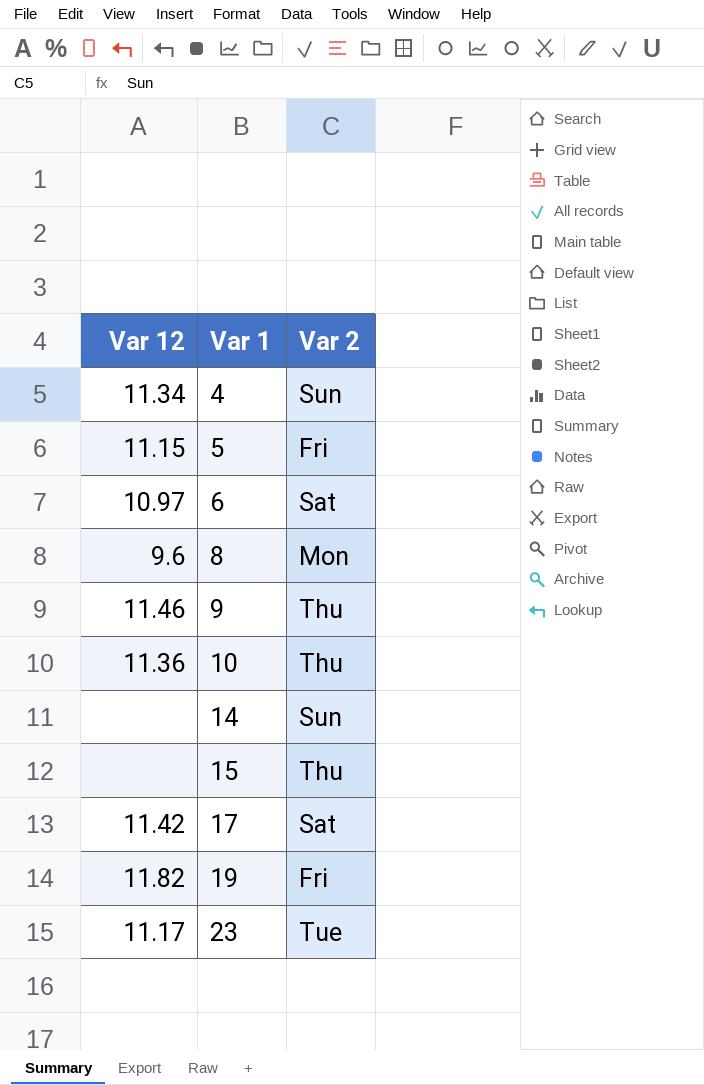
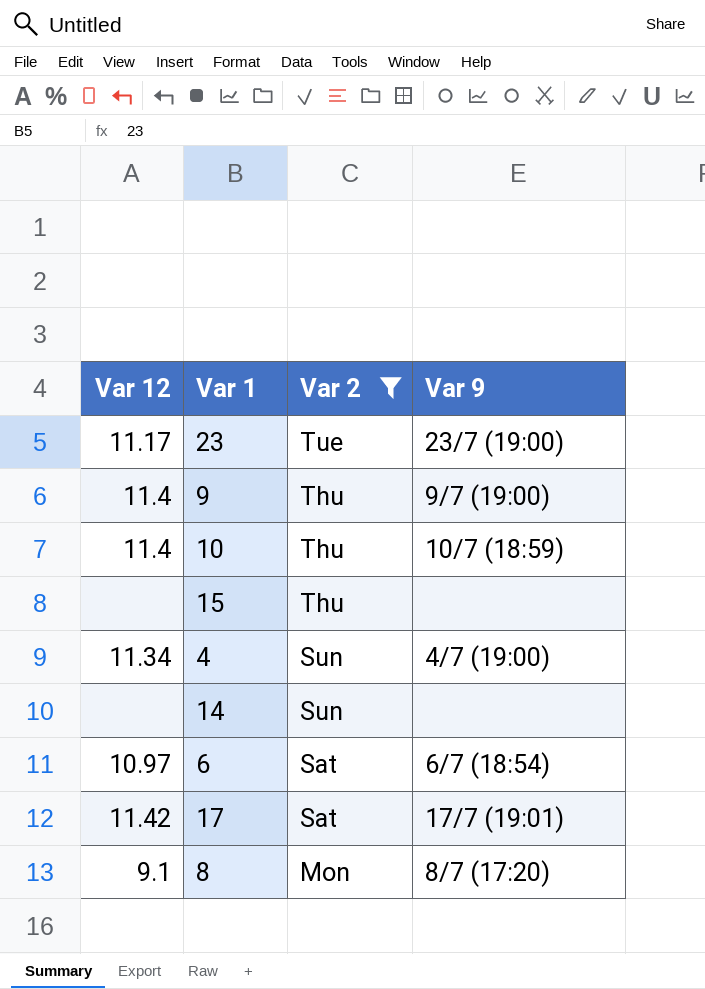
filter: none -> Var 2 != Fri
row order: Var 1 ascending -> Var 2 descending
column Var 9 | position: none -> 4
9 | Var 12: 11.46 -> 11.4
10 | Var 12: 11.36 -> 11.4
8 | Var 12: 9.6 -> 9.1

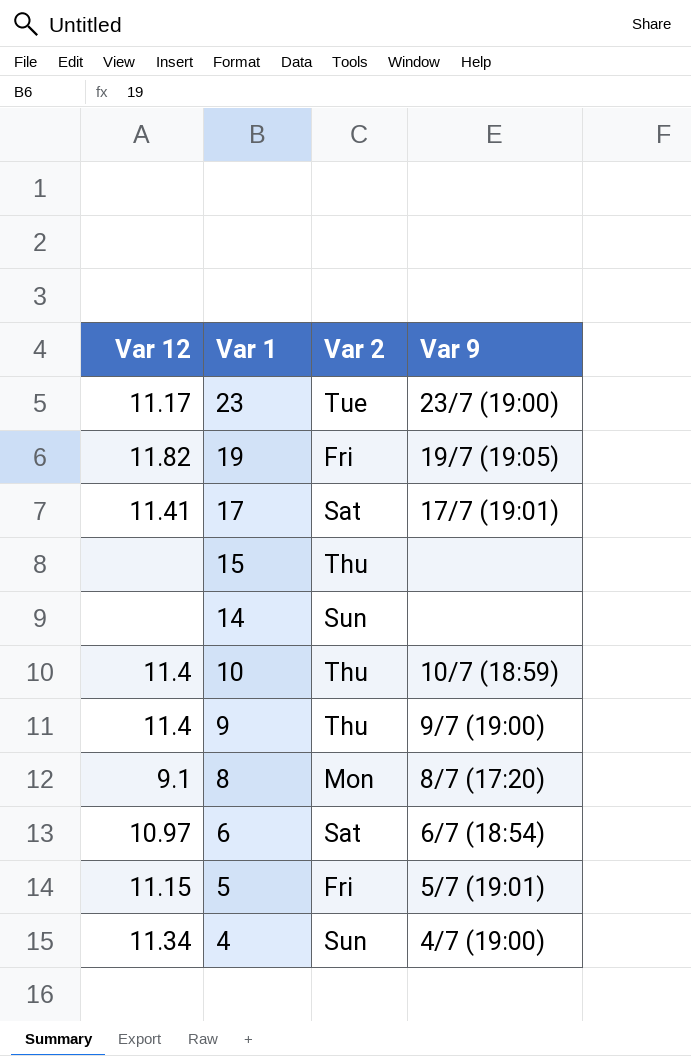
filter: Var 2 != Fri -> none
row order: Var 2 descending -> Var 1 descending
17 | Var 12: 11.42 -> 11.41

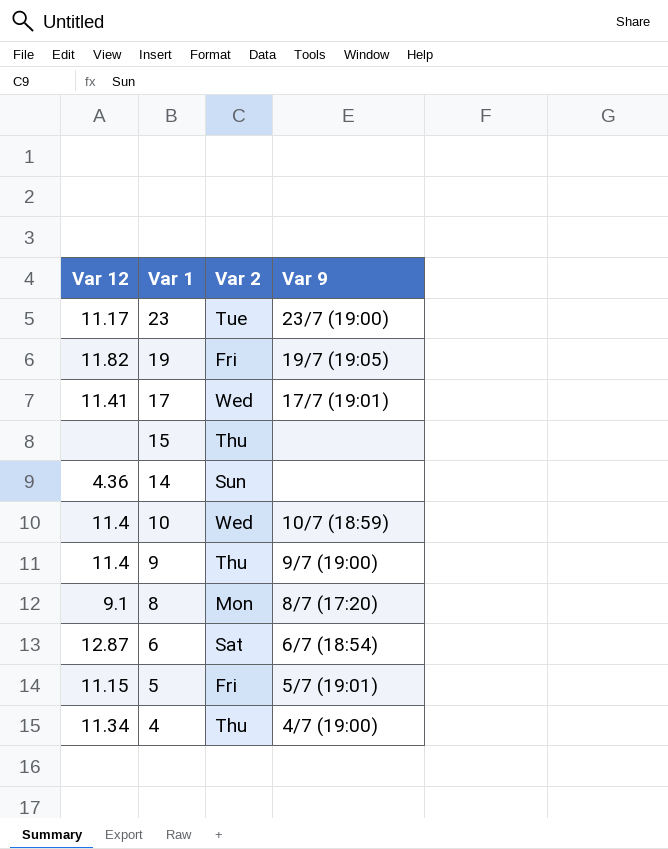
17 | Var 2: Sat -> Wed
14 | Var 12: none -> 4.36
10 | Var 2: Thu -> Wed
6 | Var 12: 10.97 -> 12.87
4 | Var 2: Sun -> Thu

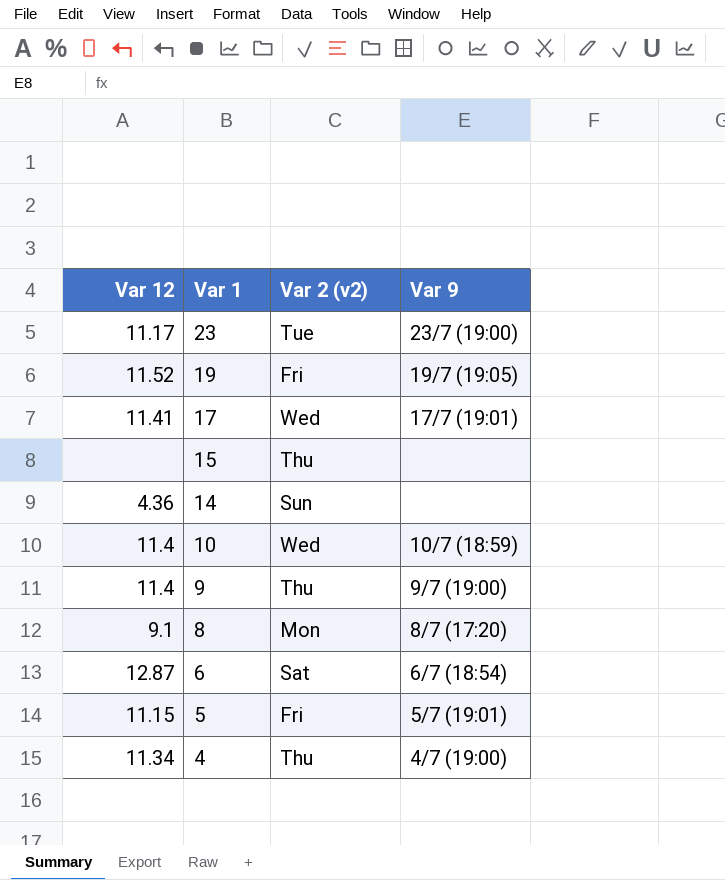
column name: Var 2 -> Var 2 (v2)
19 | Var 12: 11.82 -> 11.52

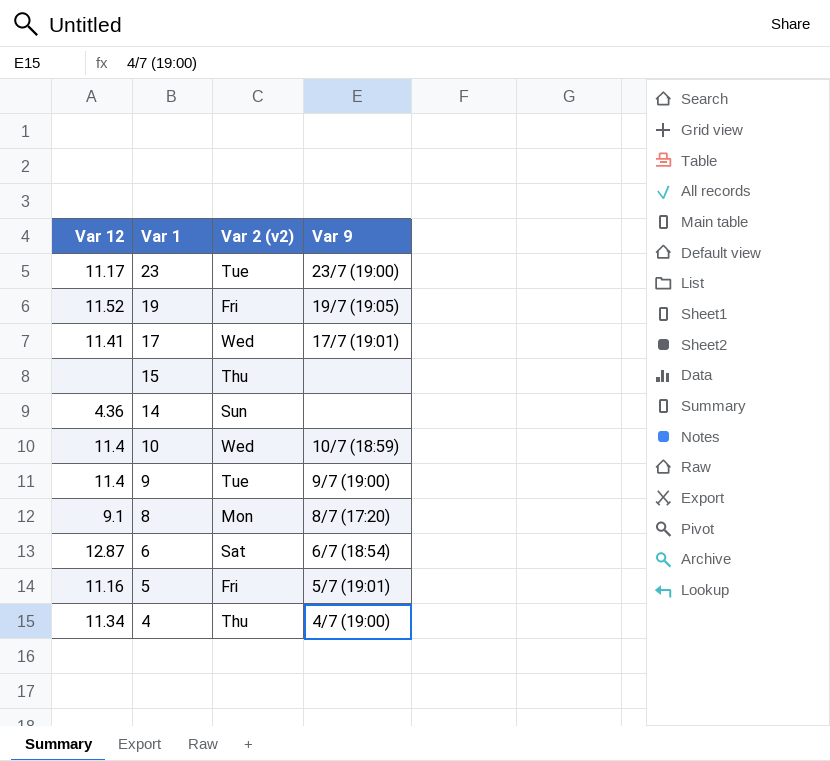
9 | Var 2 (v2): Thu -> Tue
5 | Var 12: 11.15 -> 11.16

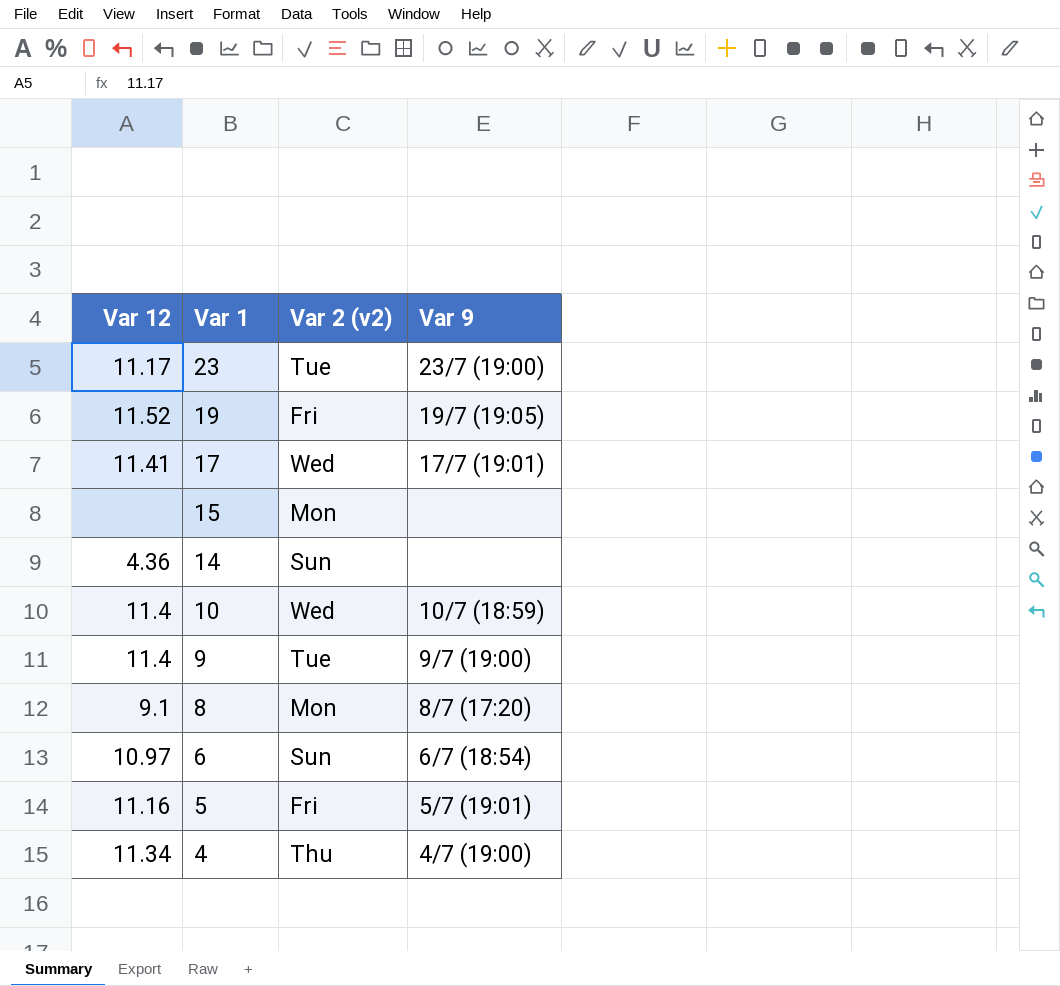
15 | Var 2 (v2): Thu -> Mon
6 | Var 12: 12.87 -> 10.97
6 | Var 2 (v2): Sat -> Sun

